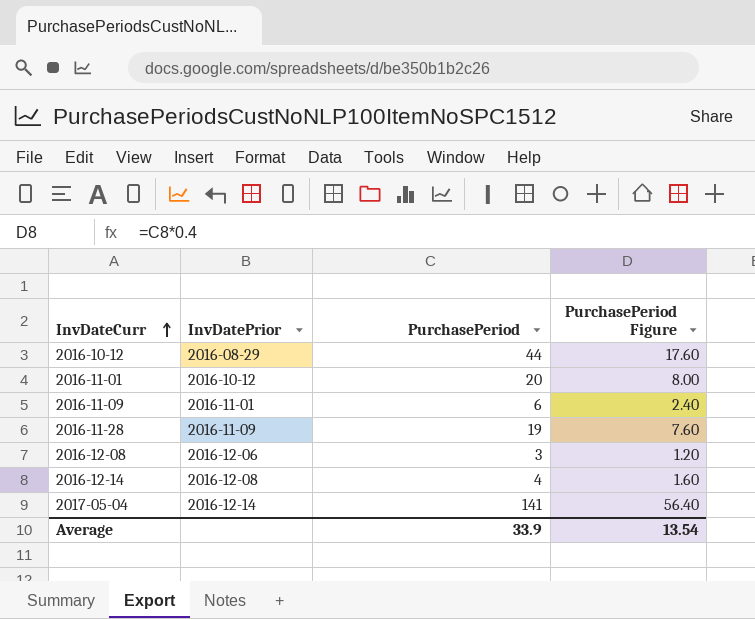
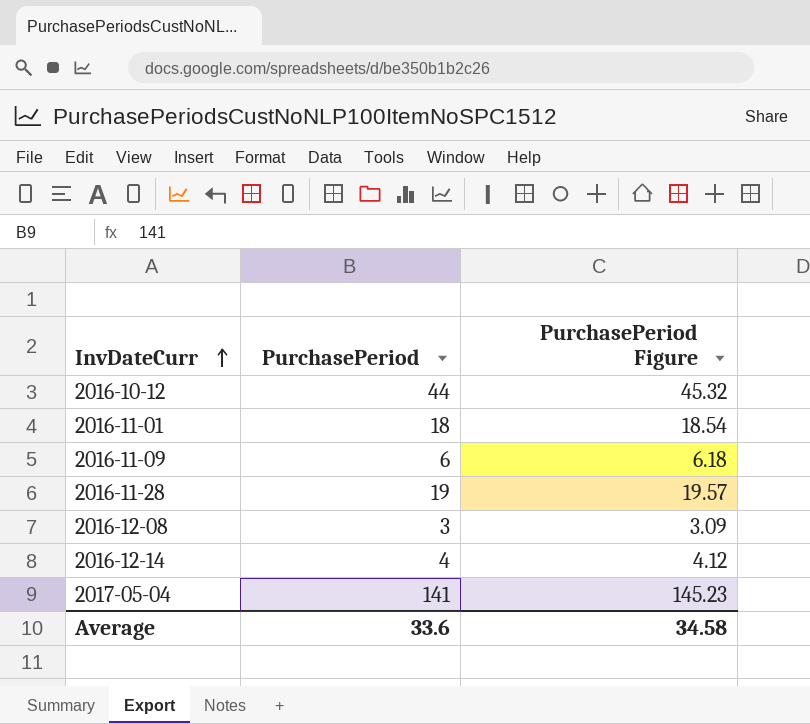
column InvDatePrior | position: 2 -> none
column PurchasePeriod Figure | formula: [PurchasePeriod] * 0.4 -> [PurchasePeriod] * 1.03
2016-11-01 | PurchasePeriod: 20 -> 18
Average | PurchasePeriod: 33.9 -> 33.6
Average | PurchasePeriod Figure: 13.54 -> 34.58

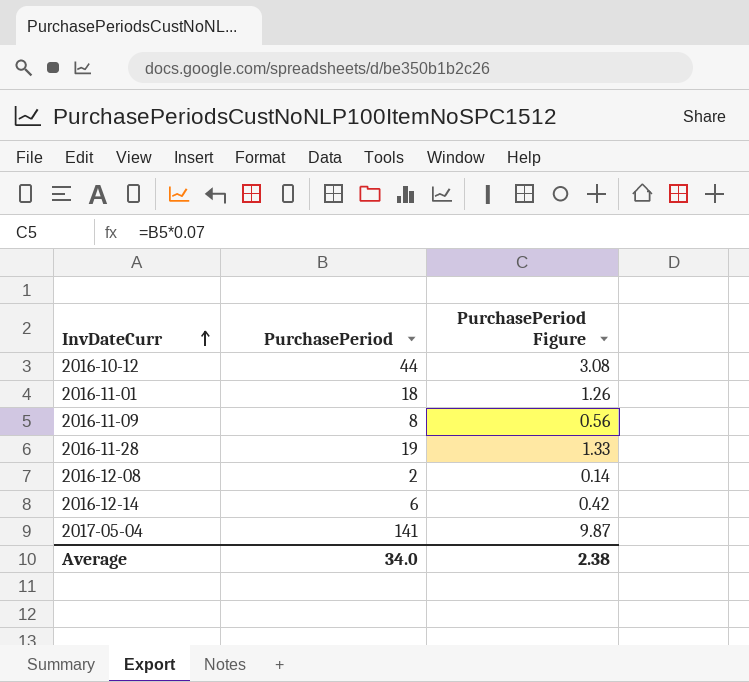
column PurchasePeriod Figure | formula: [PurchasePeriod] * 1.03 -> [PurchasePeriod] * 0.07
2016-11-09 | PurchasePeriod: 6 -> 8
2016-12-08 | PurchasePeriod: 3 -> 2
2016-12-14 | PurchasePeriod: 4 -> 6
Average | PurchasePeriod: 33.6 -> 34.0
Average | PurchasePeriod Figure: 34.58 -> 2.38

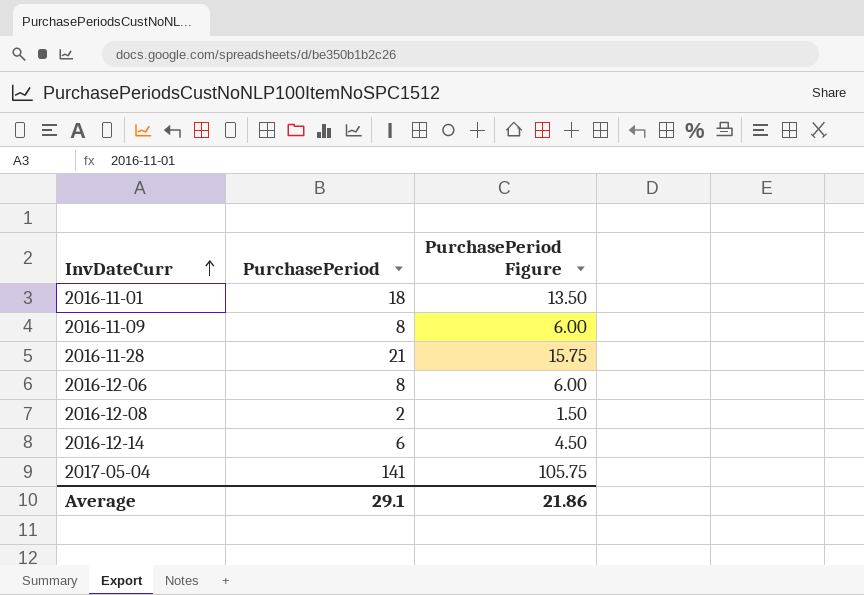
column PurchasePeriod Figure | formula: [PurchasePeriod] * 0.07 -> [PurchasePeriod] * 0.75
row 2016-10-12: 44 | 3.08 -> none
2016-11-28 | PurchasePeriod: 19 -> 21
row 2016-12-06: none -> 8 | 6.00
Average | PurchasePeriod: 34.0 -> 29.1
Average | PurchasePeriod Figure: 2.38 -> 21.86

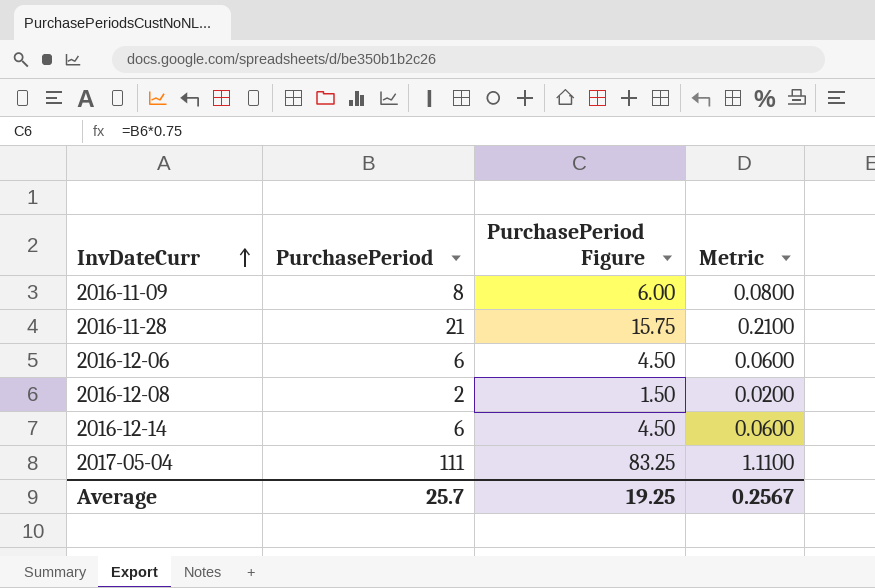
column Metric | formula: none -> [PurchasePeriod] * 0.01
row 2016-11-01: 18 | 13.50 -> none
2016-12-06 | PurchasePeriod: 8 -> 6
2016-12-06 | PurchasePeriod Figure: 6.00 -> 4.50
2017-05-04 | PurchasePeriod: 141 -> 111
2017-05-04 | PurchasePeriod Figure: 105.75 -> 83.25
Average | PurchasePeriod: 29.1 -> 25.7
Average | PurchasePeriod Figure: 21.86 -> 19.25

